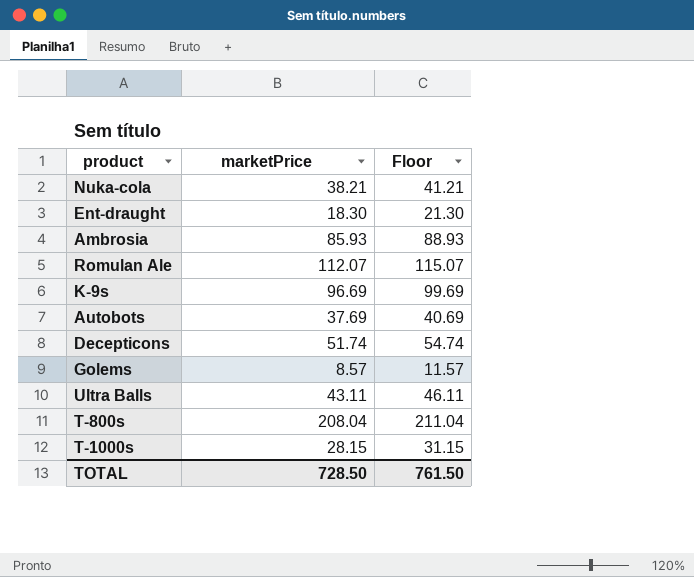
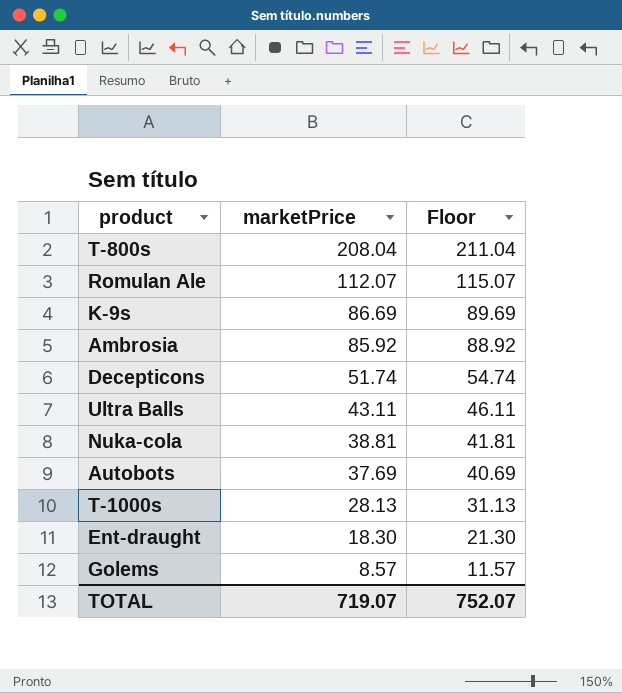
row order: none -> marketPrice descending
K-9s | marketPrice: 96.69 -> 86.69
K-9s | Floor: 99.69 -> 89.69
Ambrosia | marketPrice: 85.93 -> 85.92
Ambrosia | Floor: 88.93 -> 88.92
Nuka-cola | marketPrice: 38.21 -> 38.81
Nuka-cola | Floor: 41.21 -> 41.81
T-1000s | marketPrice: 28.15 -> 28.13
T-1000s | Floor: 31.15 -> 31.13
TOTAL | marketPrice: 728.50 -> 719.07
TOTAL | Floor: 761.50 -> 752.07

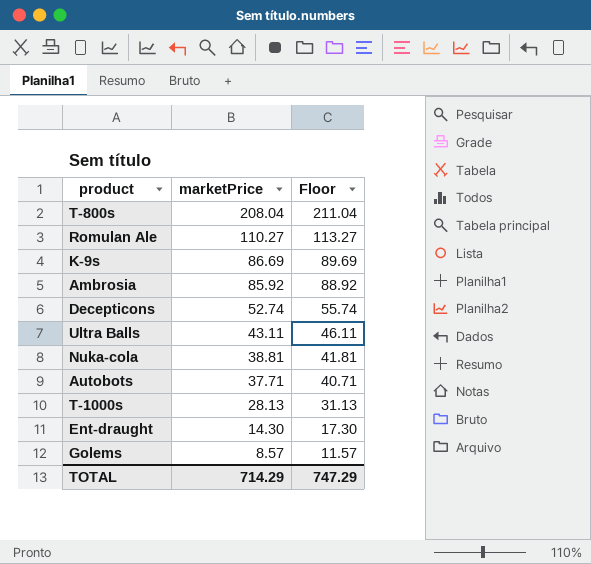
Romulan Ale | marketPrice: 112.07 -> 110.27
Romulan Ale | Floor: 115.07 -> 113.27
Decepticons | marketPrice: 51.74 -> 52.74
Decepticons | Floor: 54.74 -> 55.74
Autobots | marketPrice: 37.69 -> 37.71
Autobots | Floor: 40.69 -> 40.71
Ent-draught | marketPrice: 18.30 -> 14.30
Ent-draught | Floor: 21.30 -> 17.30
TOTAL | marketPrice: 719.07 -> 714.29
TOTAL | Floor: 752.07 -> 747.29

